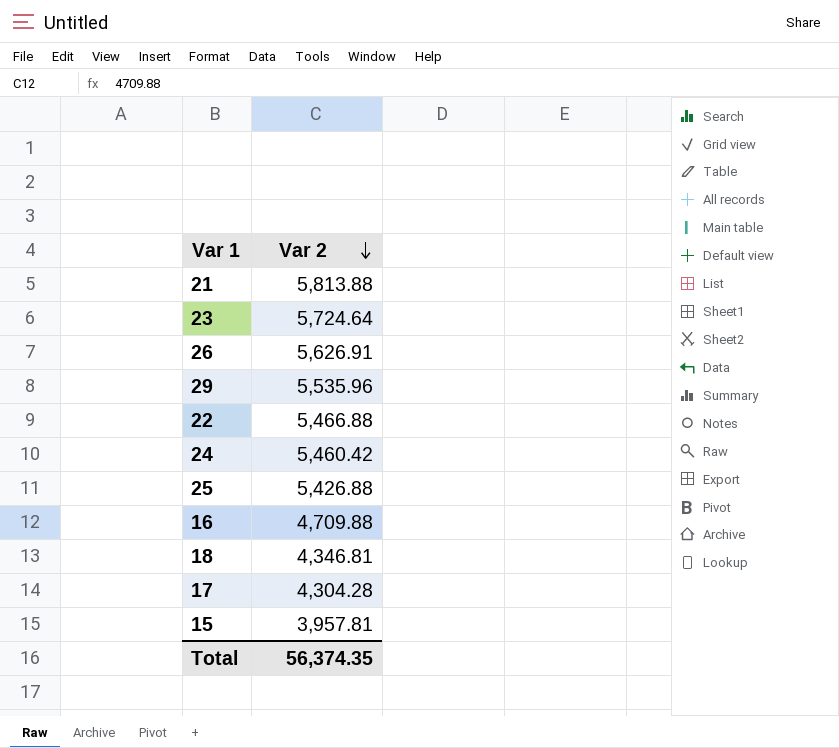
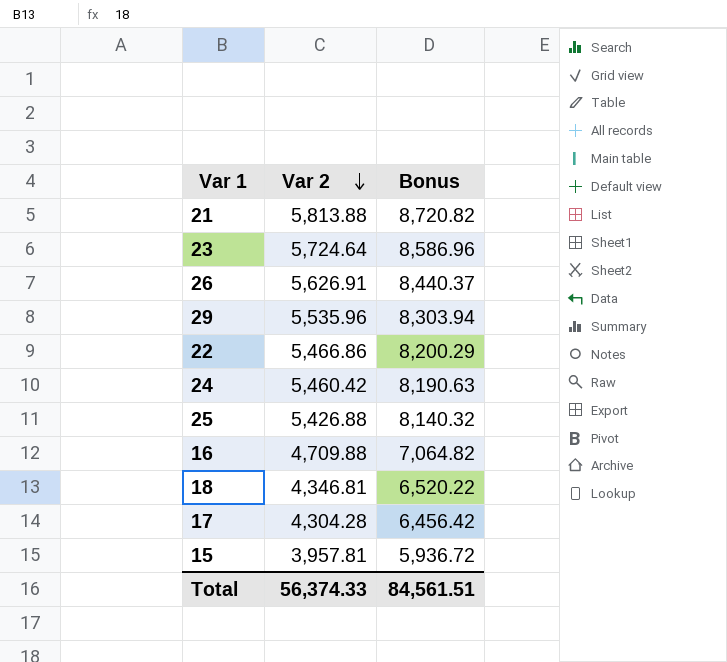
column Bonus | formula: none -> [Var 2] * 1.5
22 | Var 2: 5,466.88 -> 5,466.86
Total | Var 2: 56,374.35 -> 56,374.33

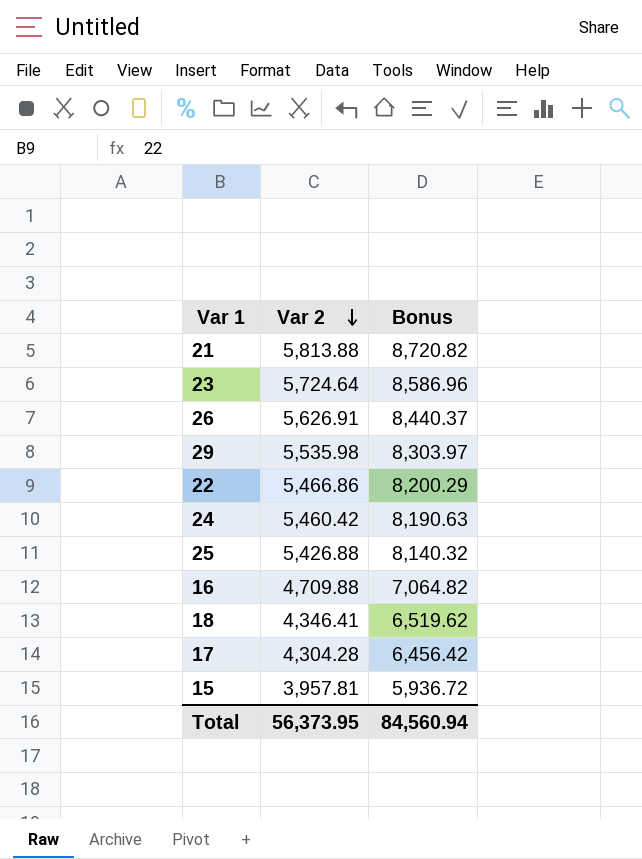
29 | Var 2: 5,535.96 -> 5,535.98
29 | Bonus: 8,303.94 -> 8,303.97
18 | Var 2: 4,346.81 -> 4,346.41
18 | Bonus: 6,520.22 -> 6,519.62
Total | Var 2: 56,374.33 -> 56,373.95
Total | Bonus: 84,561.51 -> 84,560.94

